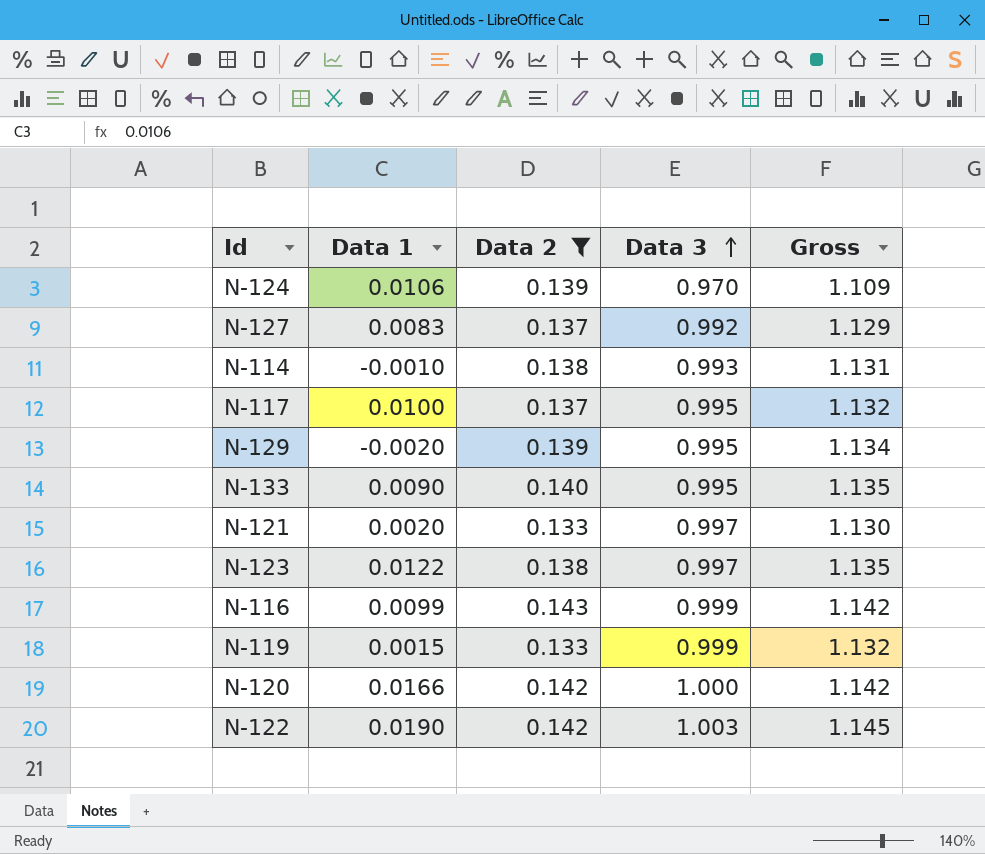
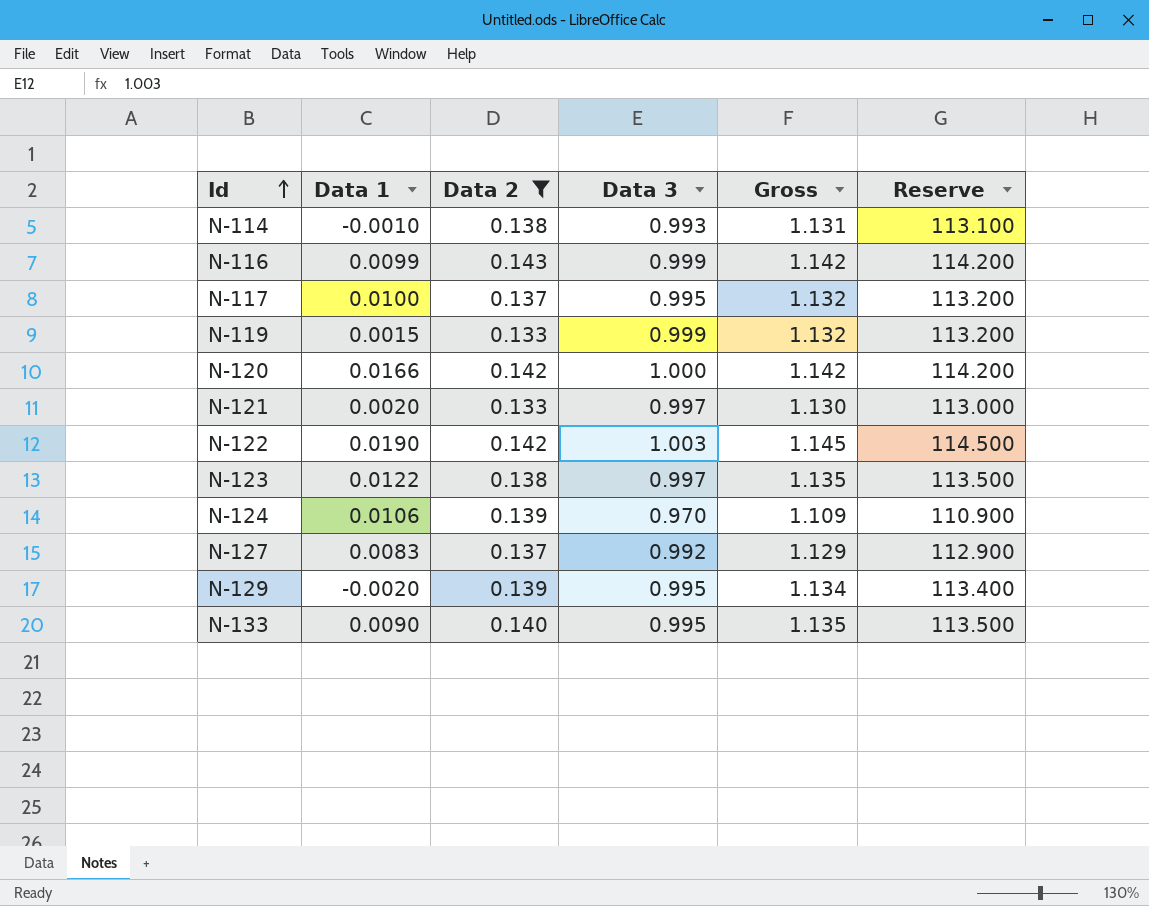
row order: Data 3 ascending -> Id ascending
column Reserve | formula: none -> [Gross] * 100

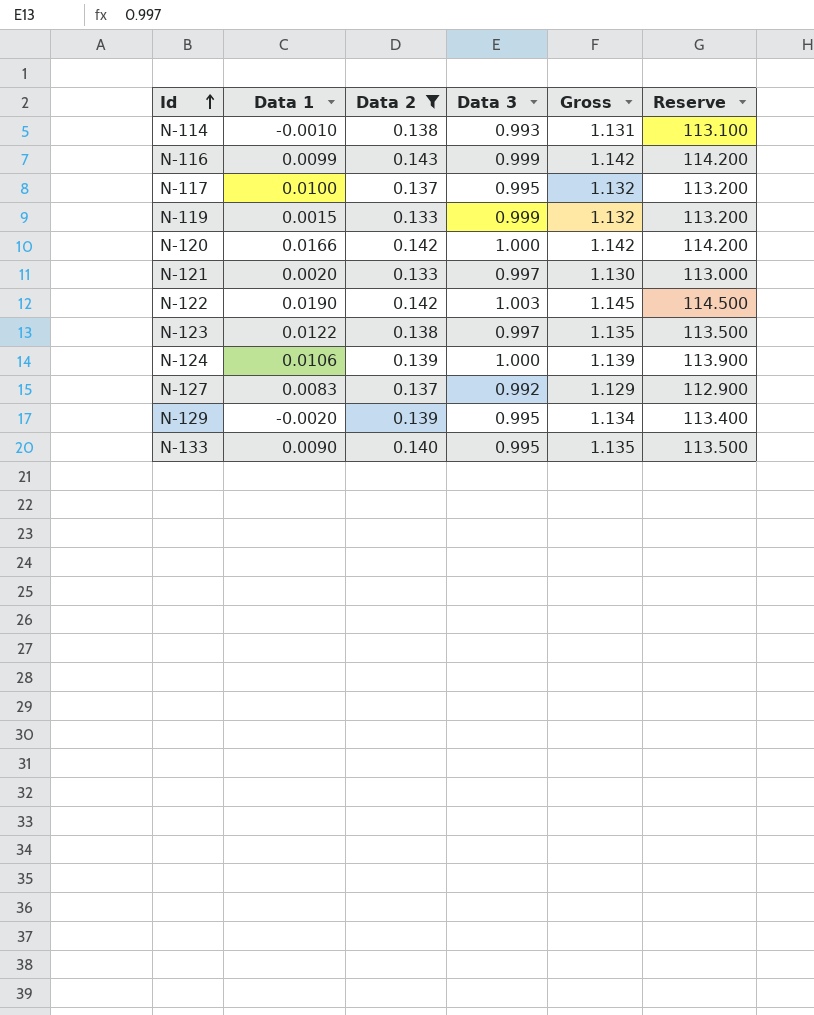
N-124 | Data 3: 0.970 -> 1.000
N-124 | Gross: 1.109 -> 1.139
N-124 | Reserve: 110.900 -> 113.900

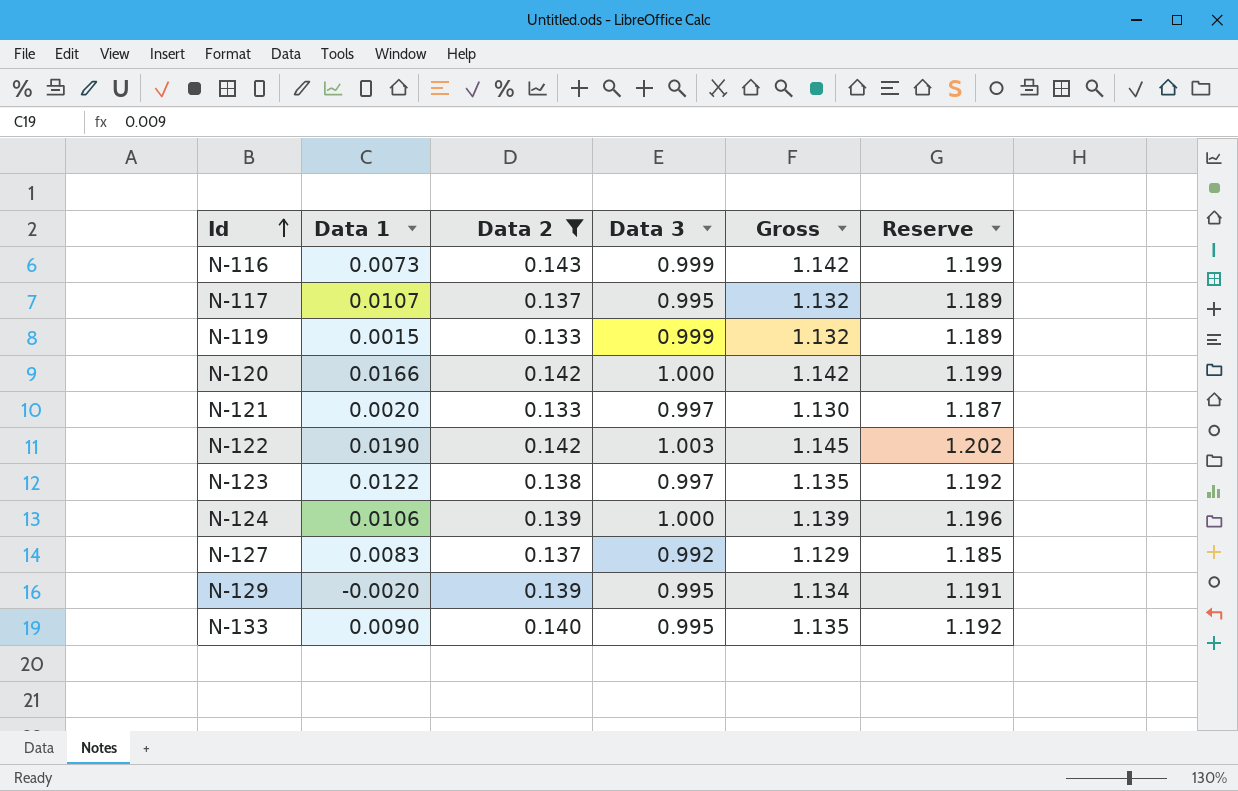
column Reserve | formula: [Gross] * 100 -> [Gross] * 1.05
row N-114: -0.0010 | 0.138 | 0.993 | 1.131 | 113.100 -> none
N-116 | Data 1: 0.0099 -> 0.0073
N-117 | Data 1: 0.0100 -> 0.0107

